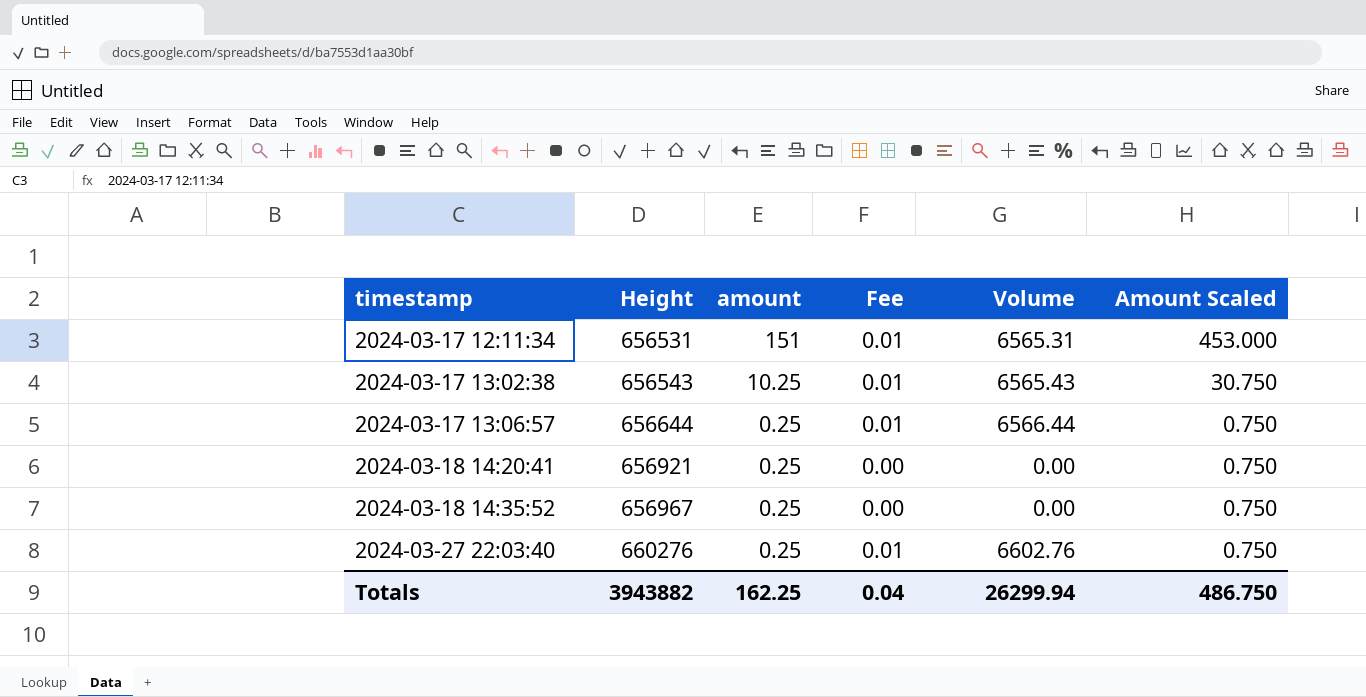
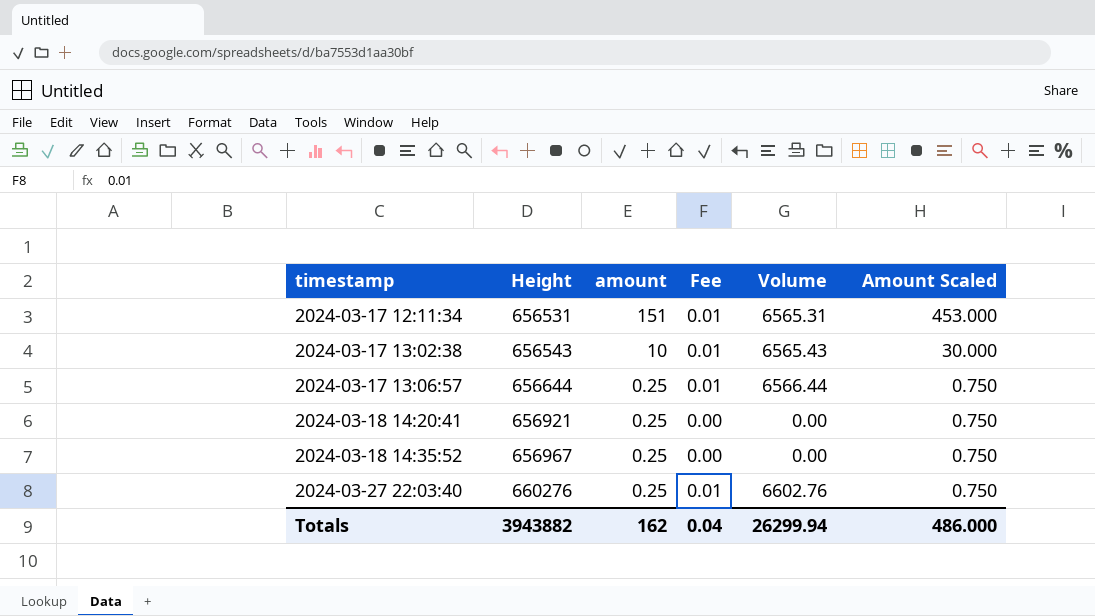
2024-03-17 13:02:38 | amount: 10.25 -> 10
2024-03-17 13:02:38 | Amount Scaled: 30.750 -> 30.000
Totals | amount: 162.25 -> 162
Totals | Amount Scaled: 486.750 -> 486.000

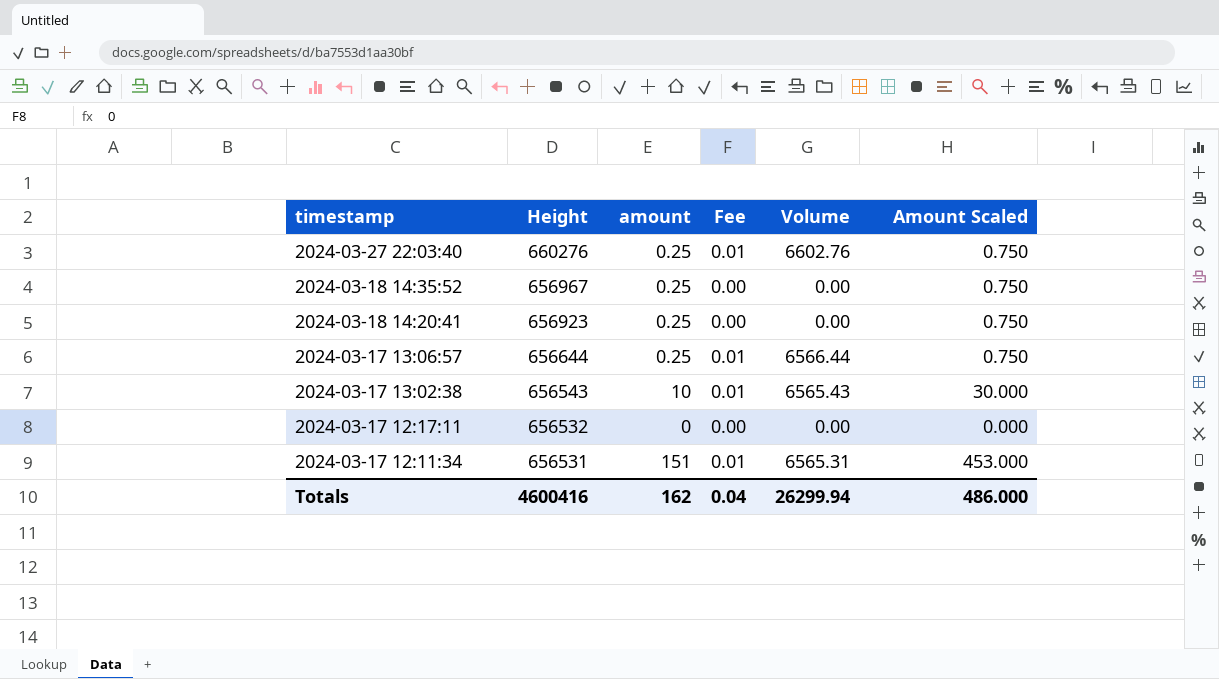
row order: timestamp ascending -> timestamp descending
2024-03-18 14:20:41 | Height: 656921 -> 656923
row 2024-03-17 12:17:11: none -> 656532 | 0 | 0.00 | 0.00 | 0.000
Totals | Height: 3943882 -> 4600416

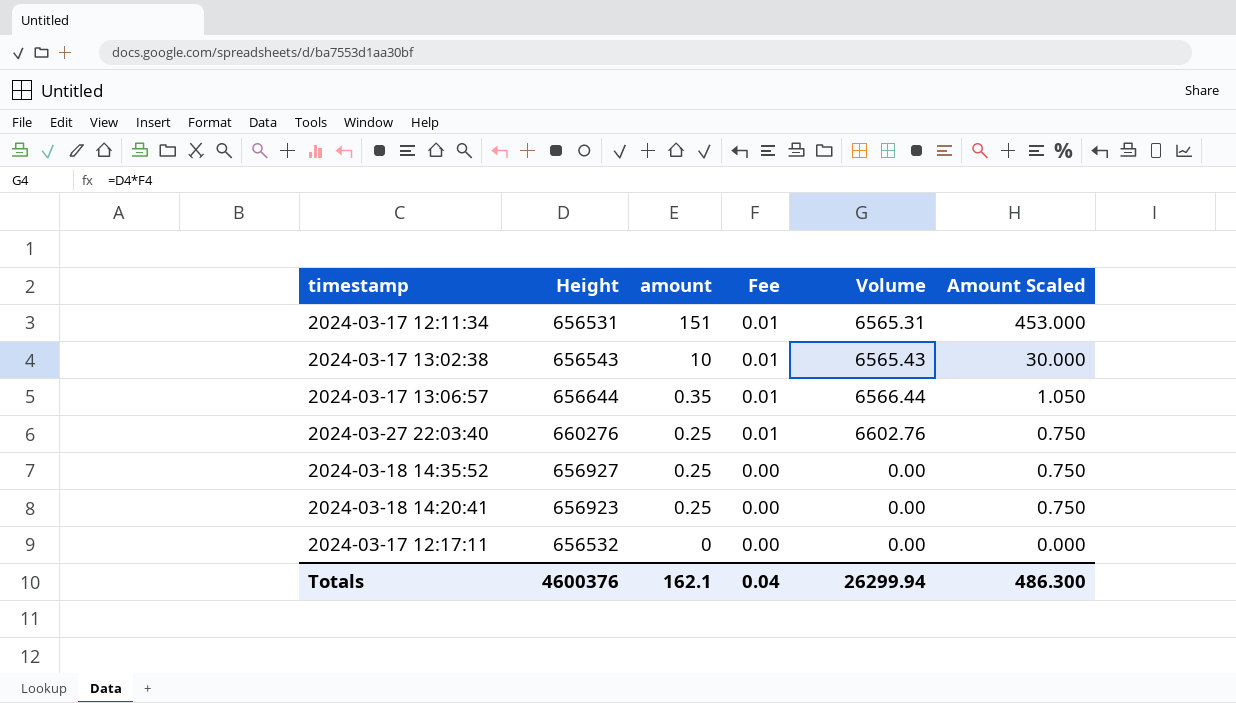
row order: timestamp descending -> amount descending
2024-03-17 13:06:57 | amount: 0.25 -> 0.35
2024-03-17 13:06:57 | Amount Scaled: 0.750 -> 1.050
2024-03-18 14:35:52 | Height: 656967 -> 656927
Totals | Height: 4600416 -> 4600376
Totals | amount: 162 -> 162.1
Totals | Amount Scaled: 486.000 -> 486.300

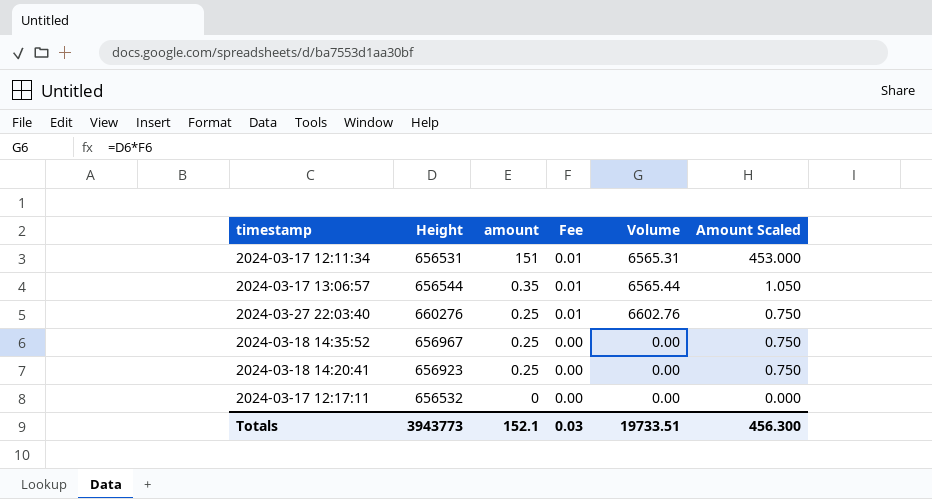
row 2024-03-17 13:02:38: 656543 | 10 | 0.01 | 6565.43 | 30.000 -> none
2024-03-17 13:06:57 | Height: 656644 -> 656544
2024-03-17 13:06:57 | Volume: 6566.44 -> 6565.44
2024-03-18 14:35:52 | Height: 656927 -> 656967
Totals | Height: 4600376 -> 3943773
Totals | amount: 162.1 -> 152.1
Totals | Fee: 0.04 -> 0.03
Totals | Volume: 26299.94 -> 19733.51
Totals | Amount Scaled: 486.300 -> 456.300

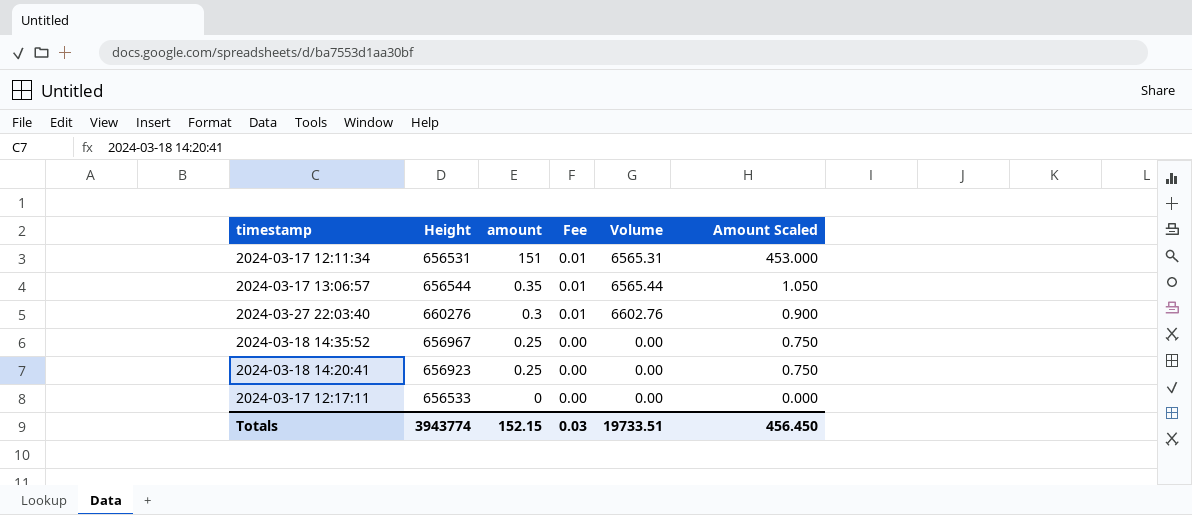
2024-03-27 22:03:40 | amount: 0.25 -> 0.3
2024-03-27 22:03:40 | Amount Scaled: 0.750 -> 0.900
2024-03-17 12:17:11 | Height: 656532 -> 656533
Totals | Height: 3943773 -> 3943774
Totals | amount: 152.1 -> 152.15
Totals | Amount Scaled: 456.300 -> 456.450

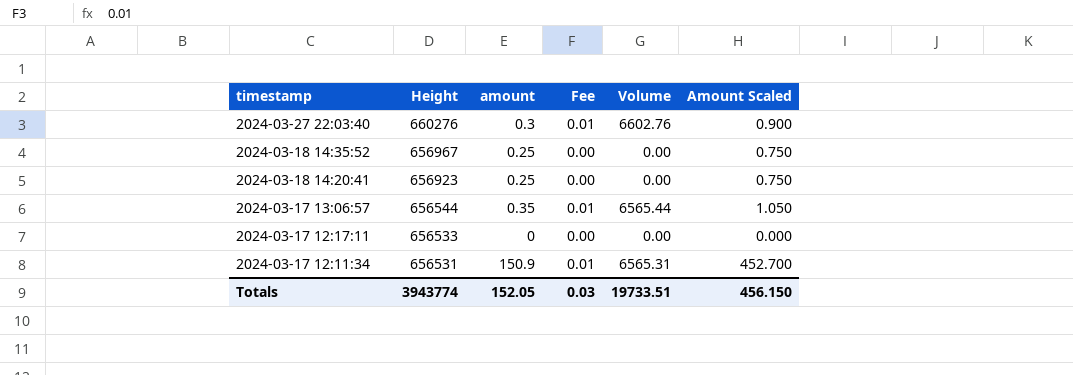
row order: amount descending -> timestamp descending
2024-03-17 12:11:34 | amount: 151 -> 150.9
2024-03-17 12:11:34 | Amount Scaled: 453.000 -> 452.700
Totals | amount: 152.15 -> 152.05
Totals | Amount Scaled: 456.450 -> 456.150

